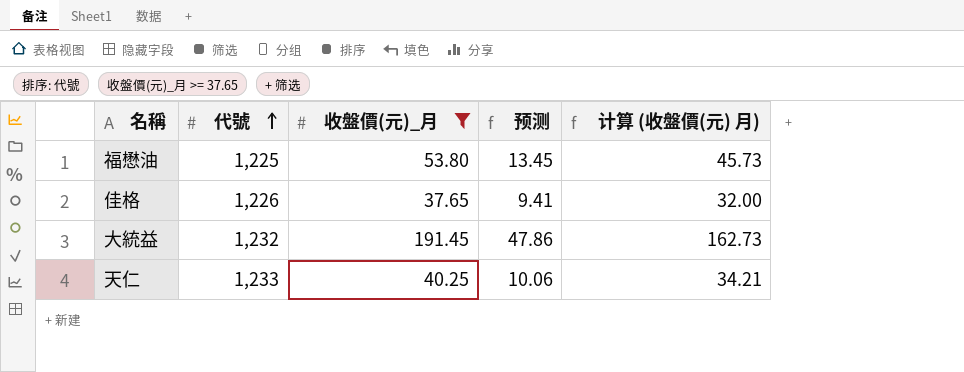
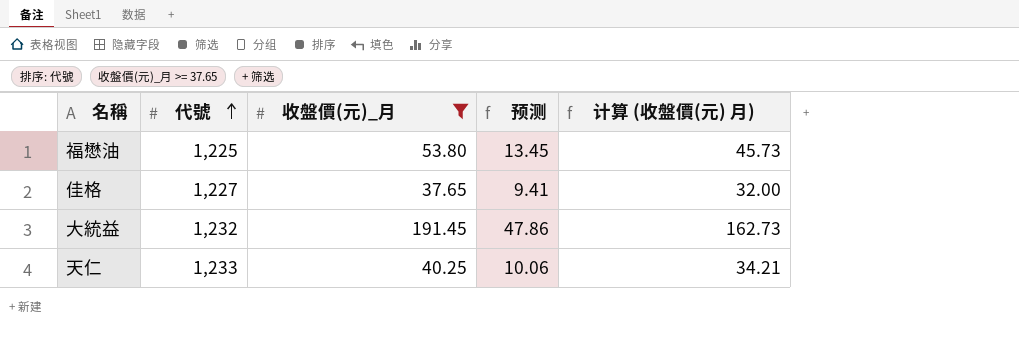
佳格 | 代號: 1,226 -> 1,227

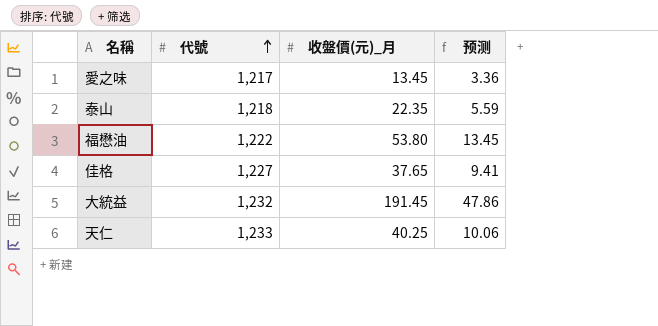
filter: 收盤價(元)_月 >= 37.65 -> none
column 计算 (收盤價(元) 月) | formula: [收盤價(元)_月] * 0.85 -> none
福懋油 | 代號: 1,225 -> 1,222

